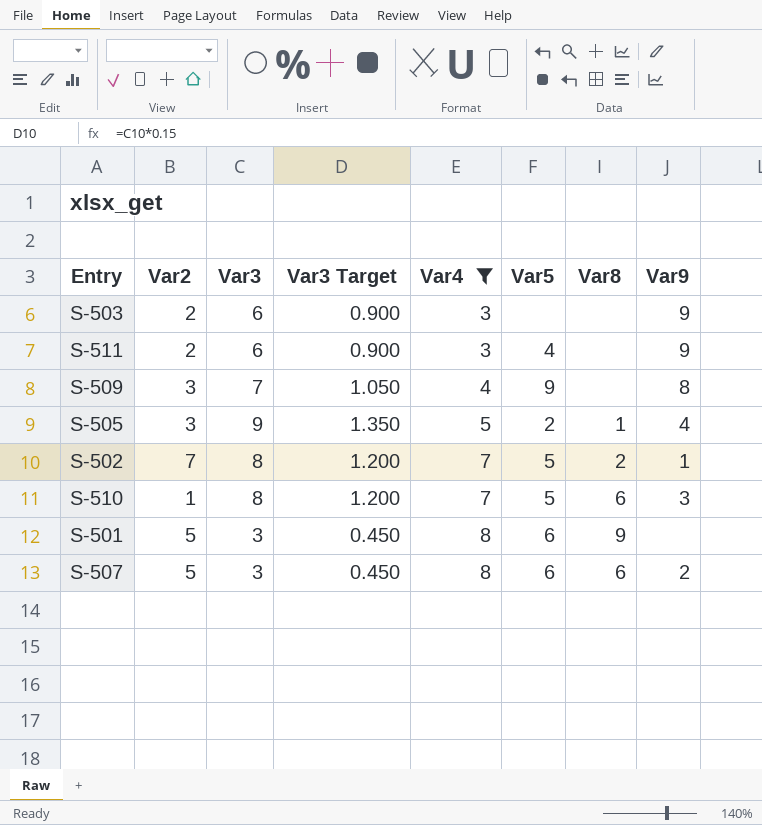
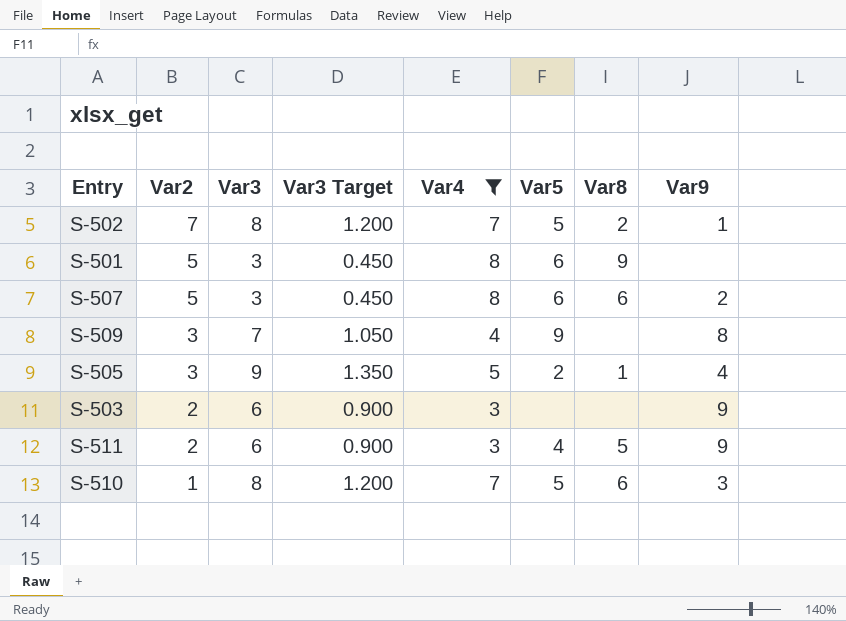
row order: Var4 ascending -> Var2 descending
S-511 | Var8: none -> 5

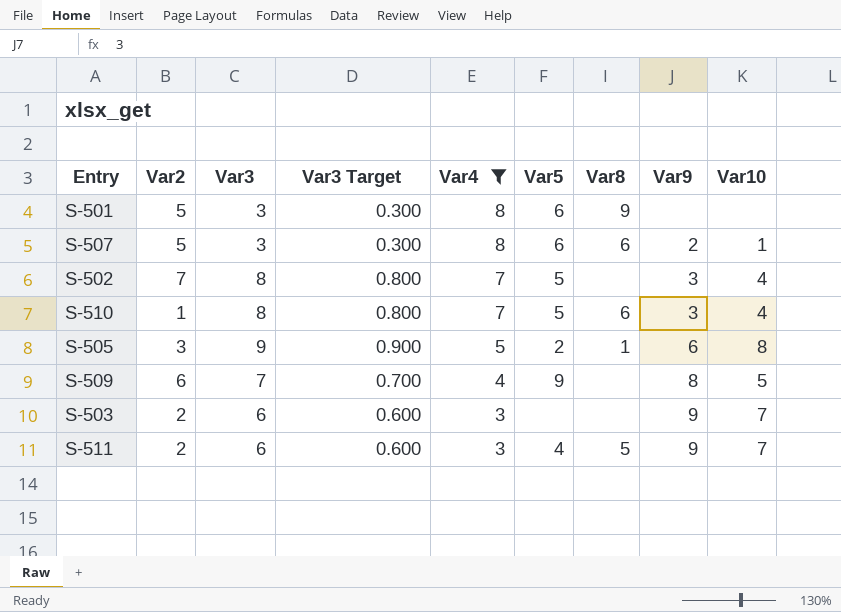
row order: Var2 descending -> Var4 descending
column Var3 Target | formula: [Var3] * 0.15 -> [Var3] * 0.1
column Var10 | position: none -> 9
S-502 | Var8: 2 -> none
S-502 | Var9: 1 -> 3
S-505 | Var9: 4 -> 6
S-509 | Var2: 3 -> 6

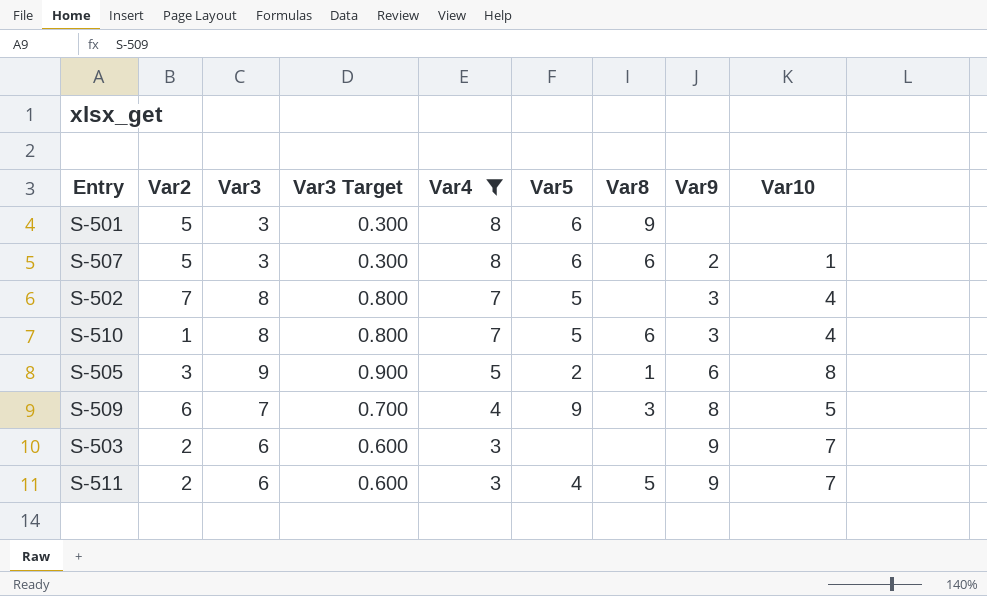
S-509 | Var8: none -> 3

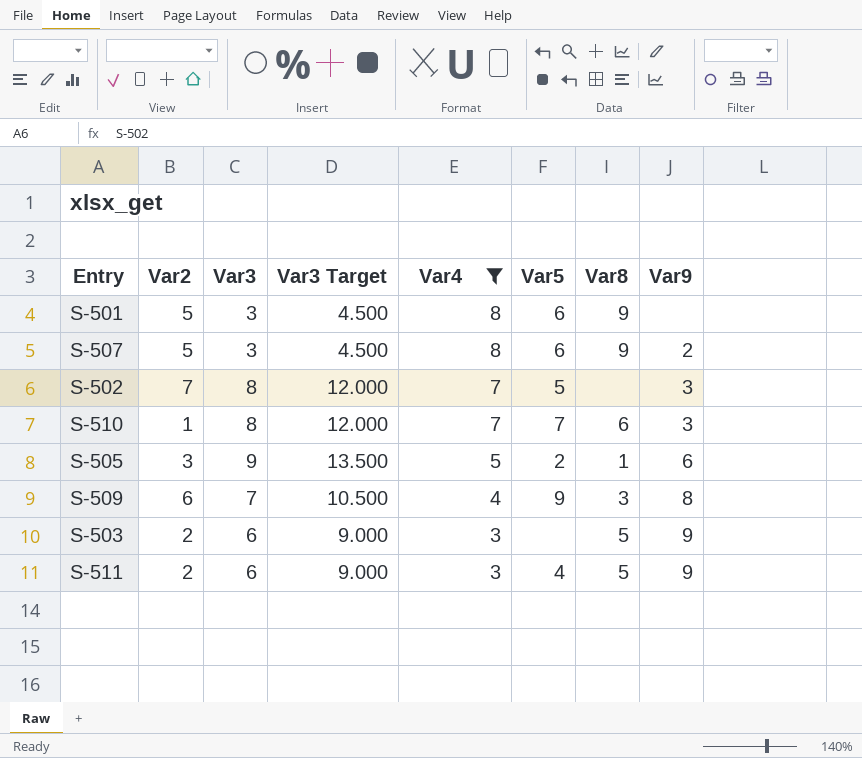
column Var10 | position: 9 -> none
column Var3 Target | formula: [Var3] * 0.1 -> [Var3] * 1.5
S-507 | Var8: 6 -> 9
S-510 | Var5: 5 -> 7
S-503 | Var8: none -> 5

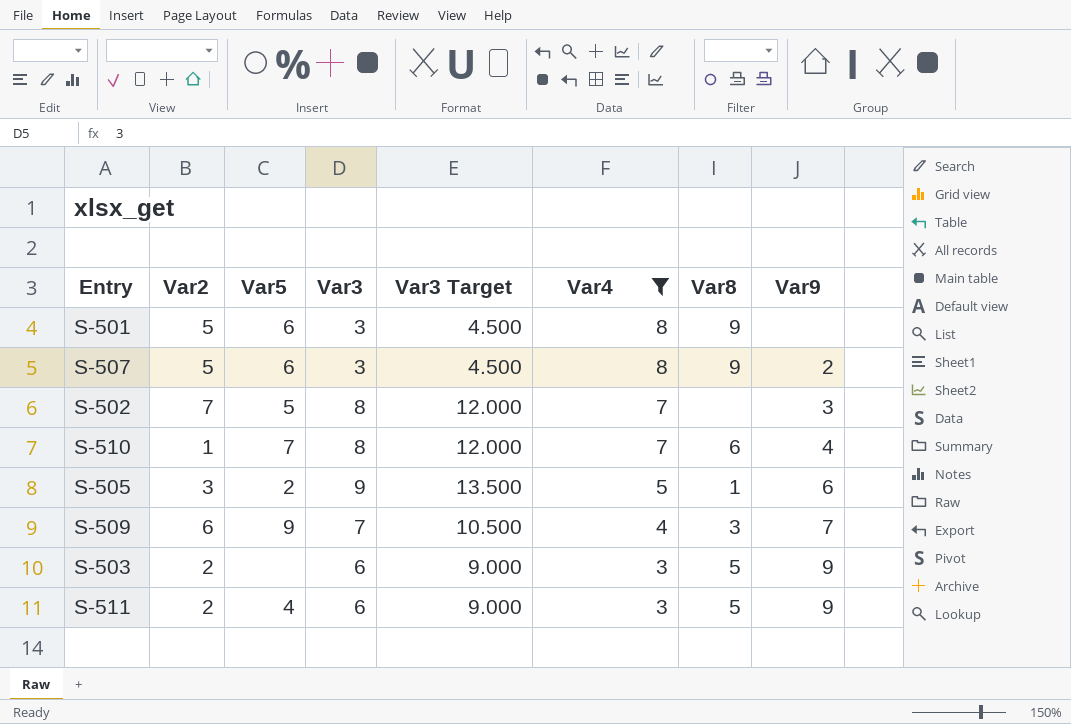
column Var5 | position: 6 -> 3
S-510 | Var9: 3 -> 4
S-509 | Var9: 8 -> 7

